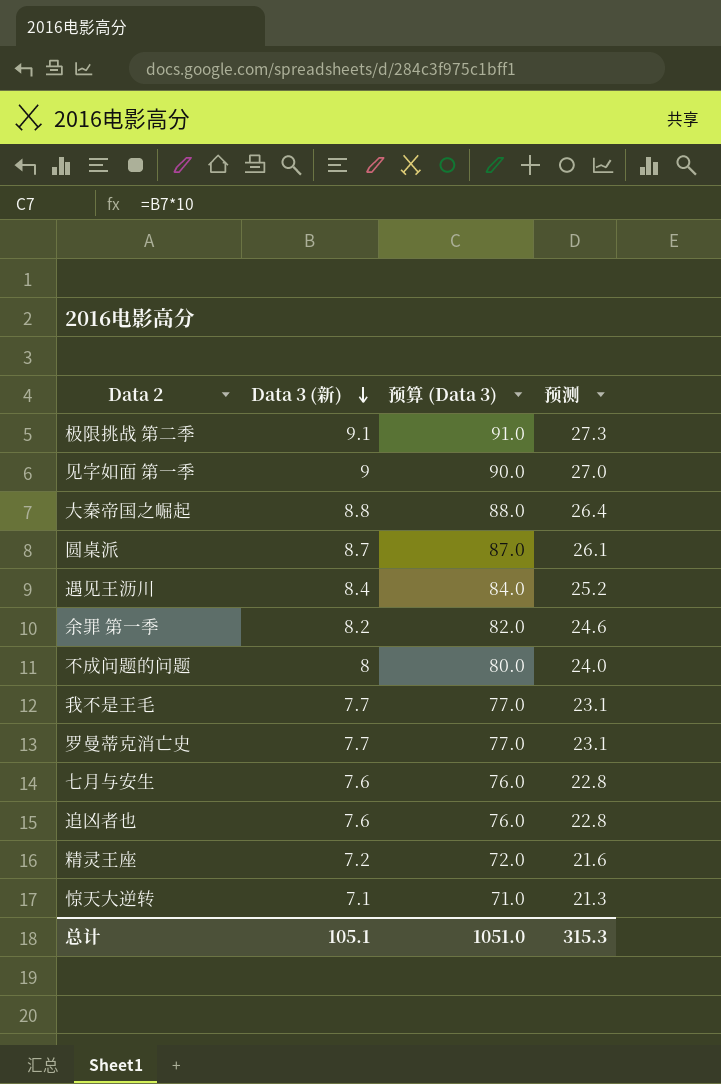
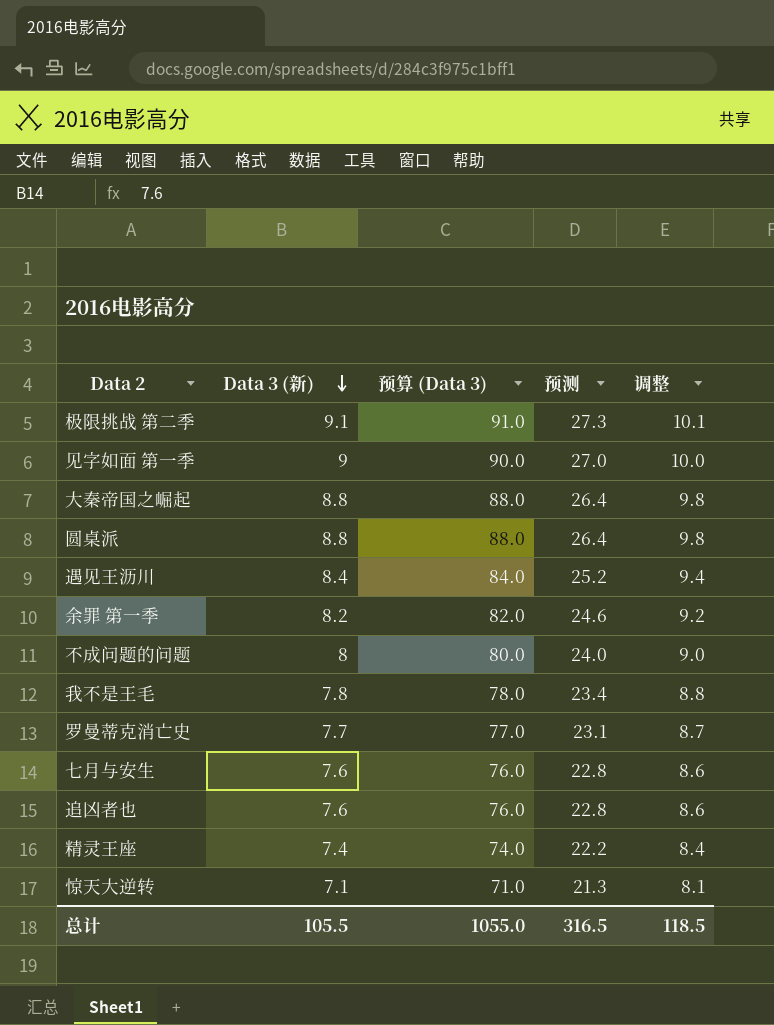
column 调整 | formula: none -> [Data 3 (新)] + 1
圆桌派 | Data 3 (新): 8.7 -> 8.8
圆桌派 | 预算 (Data 3): 87.0 -> 88.0
圆桌派 | 预测: 26.1 -> 26.4
我不是王毛 | Data 3 (新): 7.7 -> 7.8
我不是王毛 | 预算 (Data 3): 77.0 -> 78.0
我不是王毛 | 预测: 23.1 -> 23.4
精灵王座 | Data 3 (新): 7.2 -> 7.4
精灵王座 | 预算 (Data 3): 72.0 -> 74.0
精灵王座 | 预测: 21.6 -> 22.2
总计 | Data 3 (新): 105.1 -> 105.5
总计 | 预算 (Data 3): 1051.0 -> 1055.0
总计 | 预测: 315.3 -> 316.5

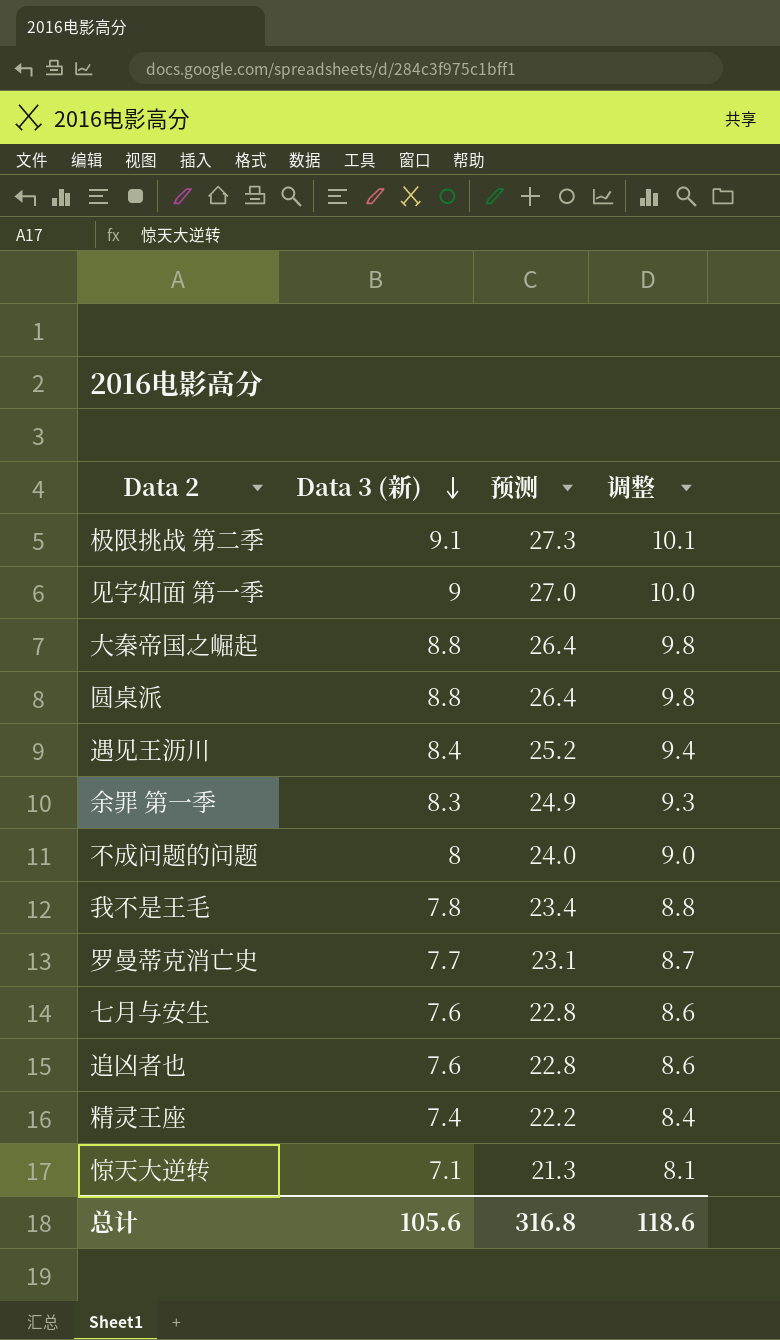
column 预算 (Data 3) | formula: [Data 3 (新)] * 10 -> none
余罪 第一季 | Data 3 (新): 8.2 -> 8.3
余罪 第一季 | 预测: 24.6 -> 24.9
余罪 第一季 | 调整: 9.2 -> 9.3
总计 | Data 3 (新): 105.5 -> 105.6
总计 | 预测: 316.5 -> 316.8
总计 | 调整: 118.5 -> 118.6

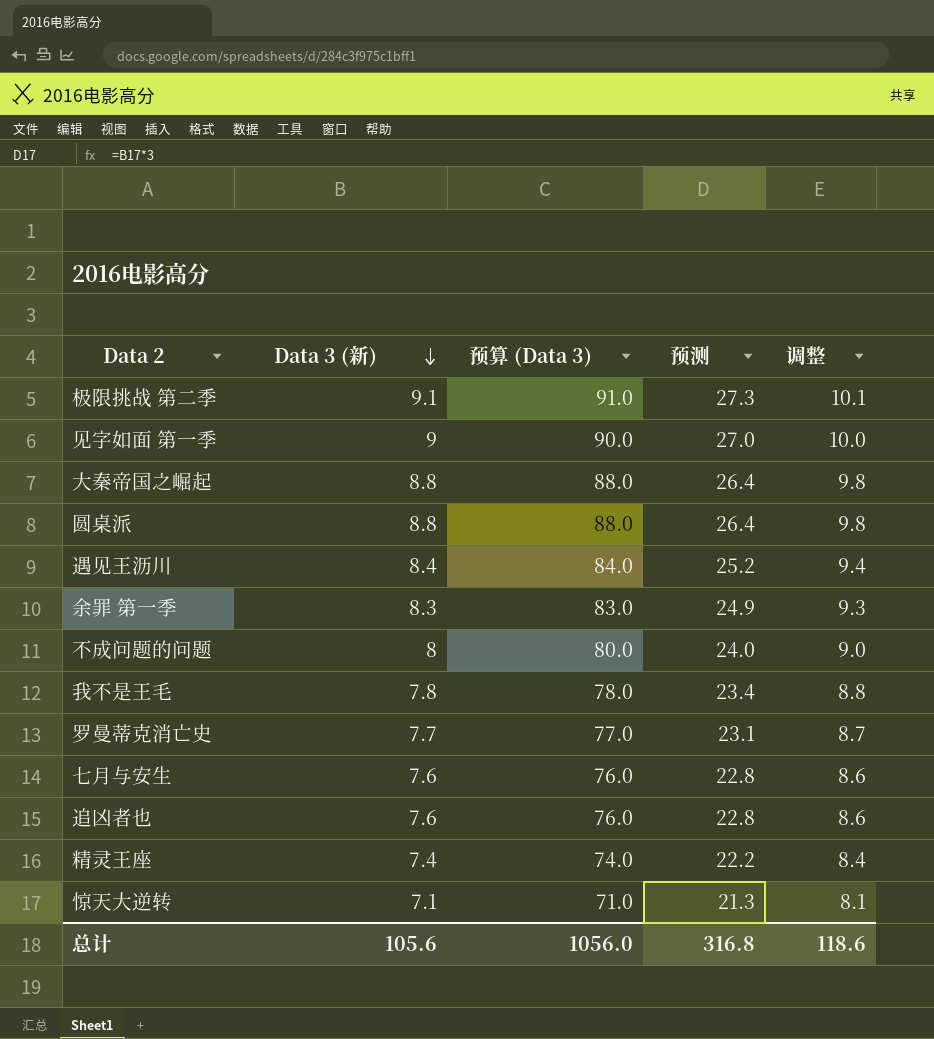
column 预算 (Data 3) | formula: none -> [Data 3 (新)] * 10

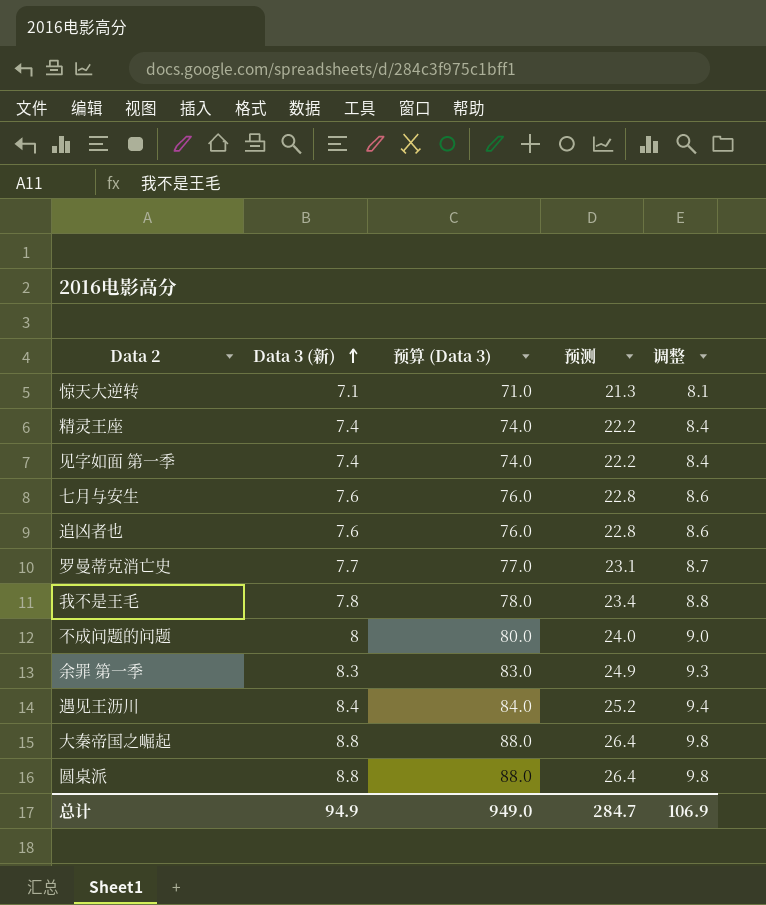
row order: Data 3 (新) descending -> Data 3 (新) ascending
row 极限挑战 第二季: 9.1 | 91.0 | 27.3 | 10.1 -> none
见字如面 第一季 | Data 3 (新): 9 -> 7.4
见字如面 第一季 | 预算 (Data 3): 90.0 -> 74.0
见字如面 第一季 | 预测: 27.0 -> 22.2
见字如面 第一季 | 调整: 10.0 -> 8.4
总计 | Data 3 (新): 105.6 -> 94.9
总计 | 预算 (Data 3): 1056.0 -> 949.0
总计 | 预测: 316.8 -> 284.7
总计 | 调整: 118.6 -> 106.9

